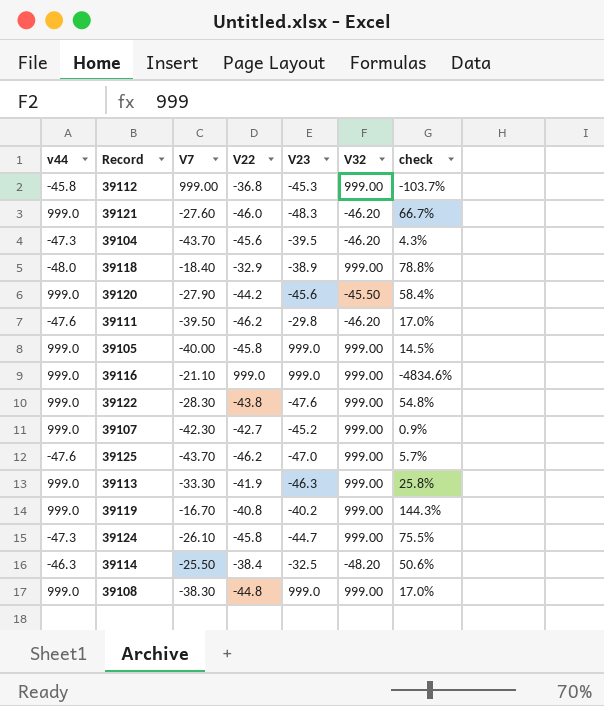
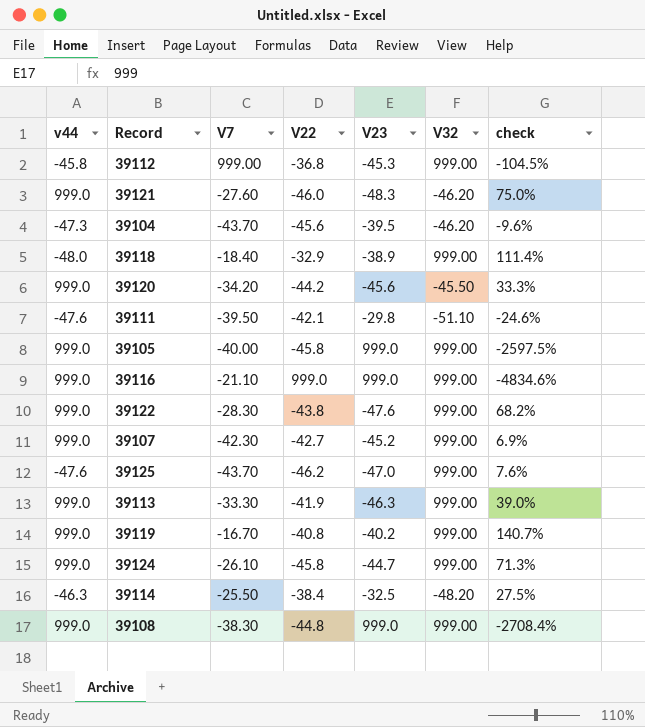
column check | formula: ([V22] - [V7]) / [V7] -> ([V23] - [V7]) / [V7]
39120 | V7: -27.90 -> -34.20
39111 | V22: -46.2 -> -42.1
39111 | V32: -46.20 -> -51.10
39124 | v44: -47.3 -> 999.0

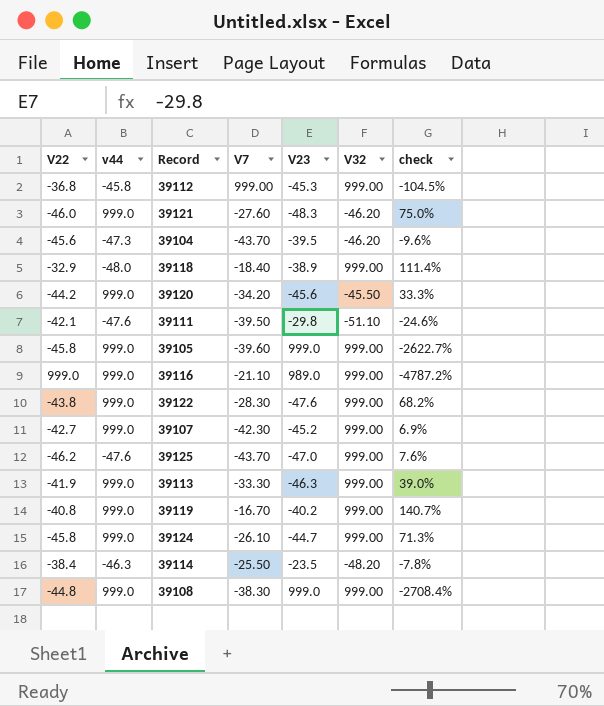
column V22 | position: 4 -> 1
39105 | V7: -40.00 -> -39.60
39105 | check: -2597.5% -> -2622.7%
39116 | V23: 999.0 -> 989.0
39116 | check: -4834.6% -> -4787.2%
39114 | V23: -32.5 -> -23.5
39114 | check: 27.5% -> -7.8%

